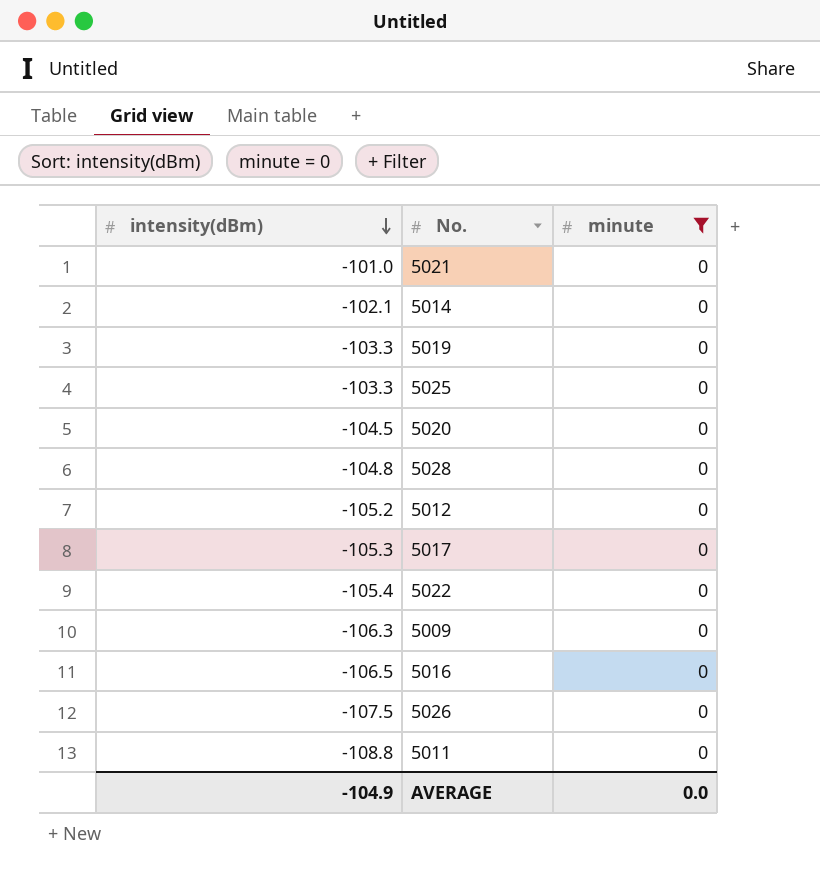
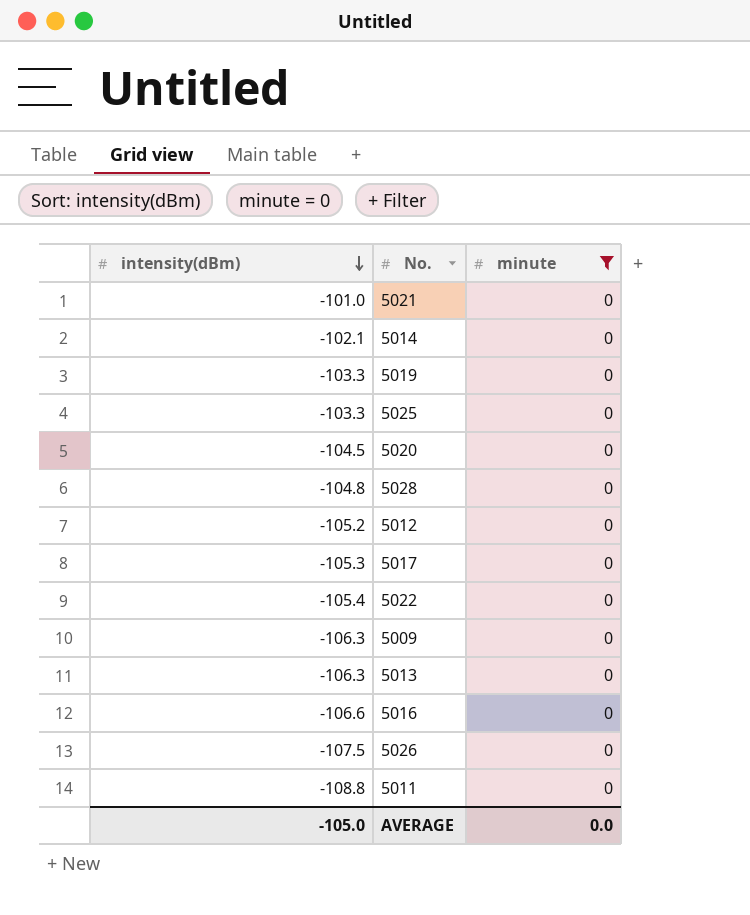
row 5013: none -> -106.3 | 0
5016 | intensity(dBm): -106.5 -> -106.6
AVERAGE | intensity(dBm): -104.9 -> -105.0

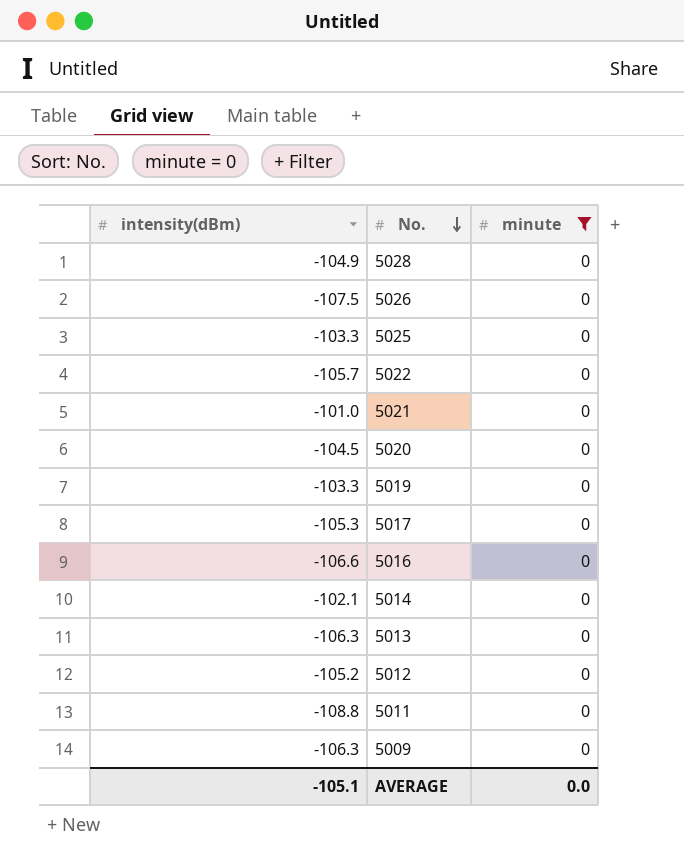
row order: intensity(dBm) descending -> No. descending
5028 | intensity(dBm): -104.8 -> -104.9
5022 | intensity(dBm): -105.4 -> -105.7
AVERAGE | intensity(dBm): -105.0 -> -105.1

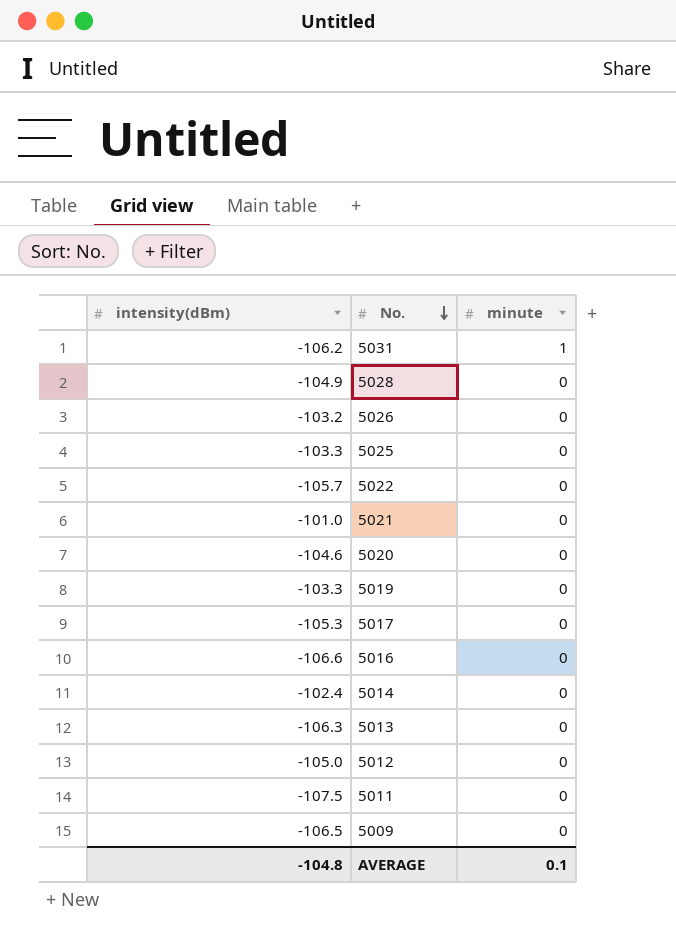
filter: minute = 0 -> none
5026 | intensity(dBm): -107.5 -> -103.2
5020 | intensity(dBm): -104.5 -> -104.6
5014 | intensity(dBm): -102.1 -> -102.4
5012 | intensity(dBm): -105.2 -> -105.0
5011 | intensity(dBm): -108.8 -> -107.5
5009 | intensity(dBm): -106.3 -> -106.5
AVERAGE | intensity(dBm): -105.1 -> -104.8
AVERAGE | minute: 0.0 -> 0.1

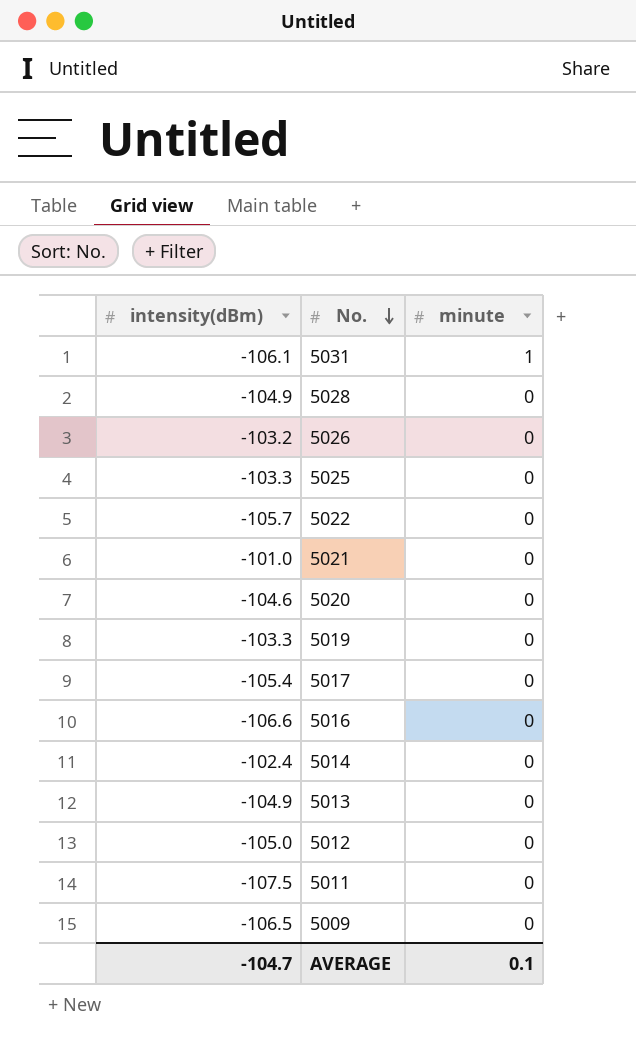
5031 | intensity(dBm): -106.2 -> -106.1
5017 | intensity(dBm): -105.3 -> -105.4
5013 | intensity(dBm): -106.3 -> -104.9
AVERAGE | intensity(dBm): -104.8 -> -104.7

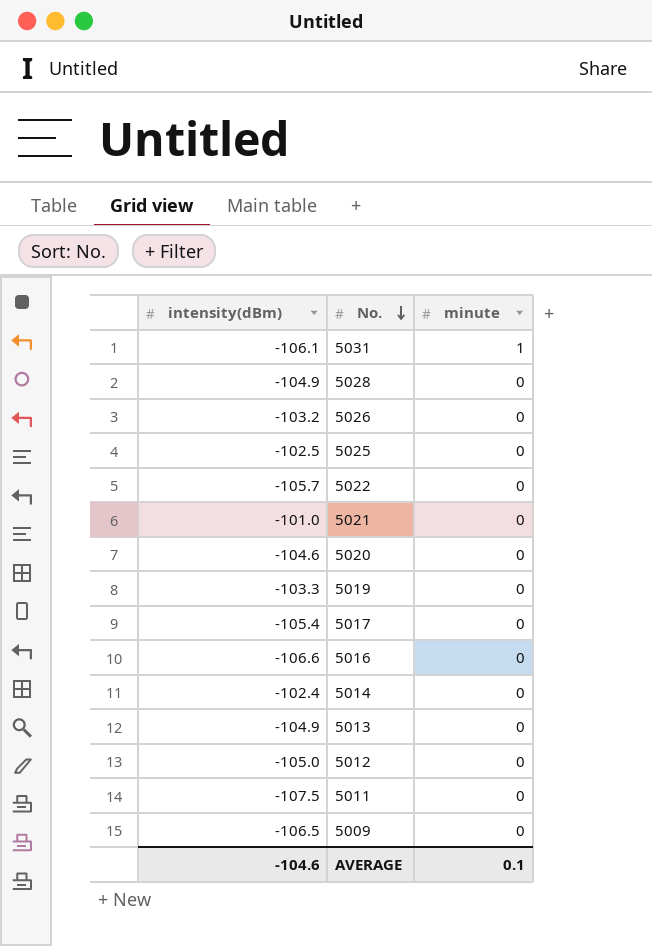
5025 | intensity(dBm): -103.3 -> -102.5
AVERAGE | intensity(dBm): -104.7 -> -104.6

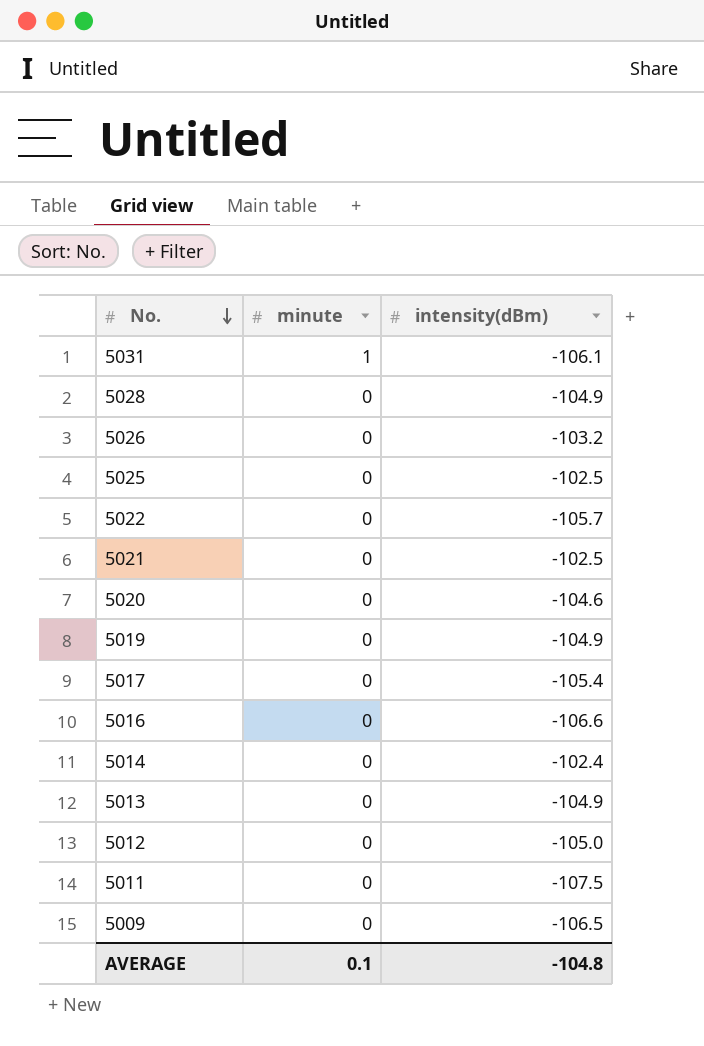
column intensity(dBm) | position: 1 -> 3
5021 | intensity(dBm): -101.0 -> -102.5
5019 | intensity(dBm): -103.3 -> -104.9
AVERAGE | intensity(dBm): -104.6 -> -104.8

